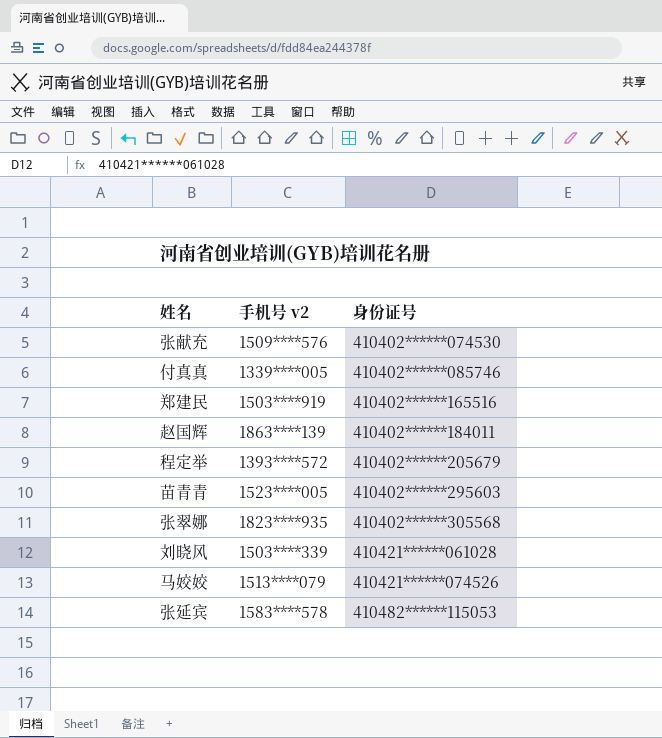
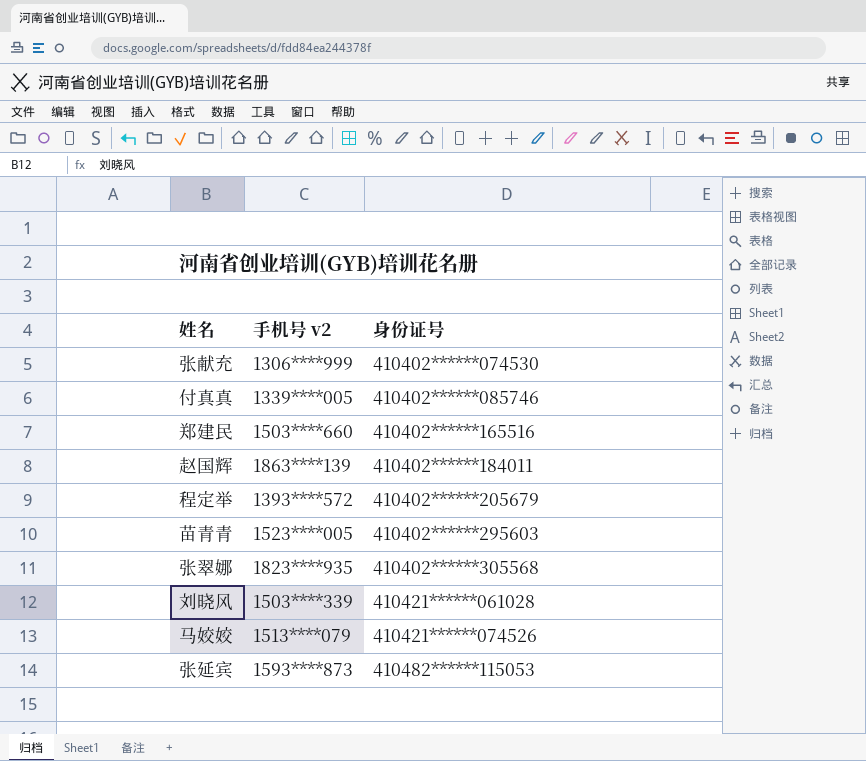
张献充 | 手机号 v2: 1509****576 -> 1306****999
郑建民 | 手机号 v2: 1503****919 -> 1503****660
张延宾 | 手机号 v2: 1583****578 -> 1593****873

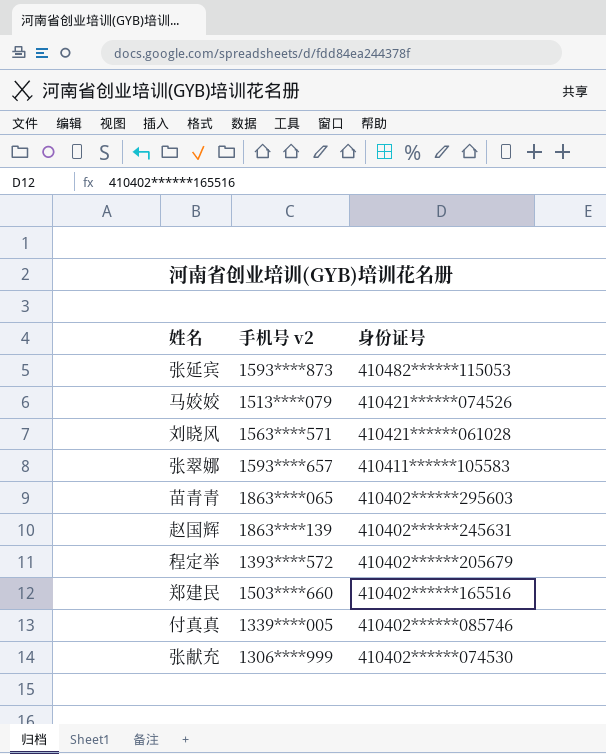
row order: 身份证号 ascending -> 身份证号 descending
刘晓风 | 手机号 v2: 1503****339 -> 1563****571
张翠娜 | 手机号 v2: 1823****935 -> 1593****657
张翠娜 | 身份证号: 410402******305568 -> 410411******105583
苗青青 | 手机号 v2: 1523****005 -> 1863****065
赵国辉 | 身份证号: 410402******184011 -> 410402******245631

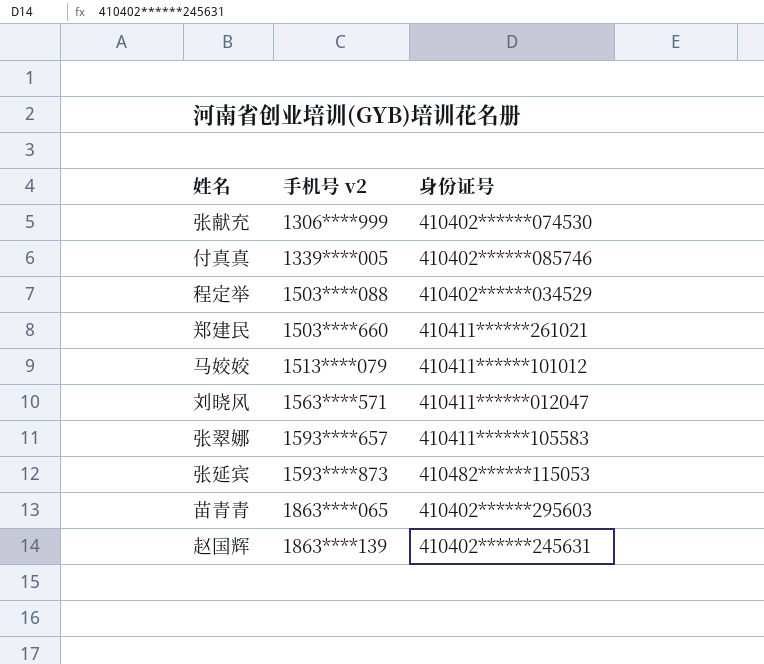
row order: 身份证号 descending -> 手机号 v2 ascending
程定举 | 手机号 v2: 1393****572 -> 1503****088
程定举 | 身份证号: 410402******205679 -> 410402******034529
郑建民 | 身份证号: 410402******165516 -> 410411******261021
马姣姣 | 身份证号: 410421******074526 -> 410411******101012
刘晓风 | 身份证号: 410421******061028 -> 410411******012047

